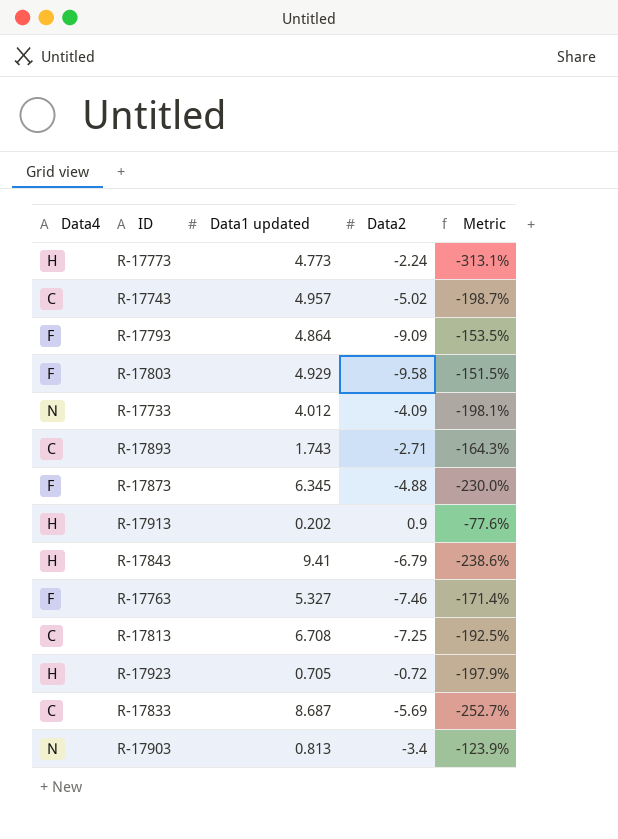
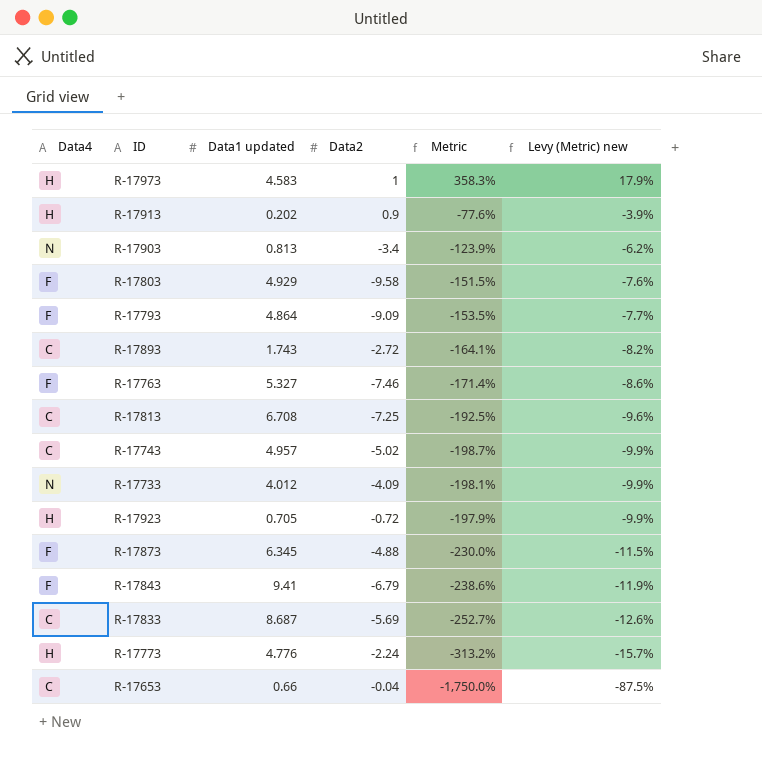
row order: none -> Levy (Metric) new descending
column Levy (Metric) new | formula: none -> [Metric] * 0.05
row R-17973: none -> H | 4.583 | 1 | 358.3% | 17.9%
R-17893 | Data2: -2.71 -> -2.72
R-17893 | Metric: -164.3% -> -164.1%
R-17843 | Data4: H -> F
R-17773 | Data1 updated: 4.773 -> 4.776
R-17773 | Metric: -313.1% -> -313.2%
row R-17653: none -> C | 0.66 | -0.04 | -1,750.0% | -87.5%

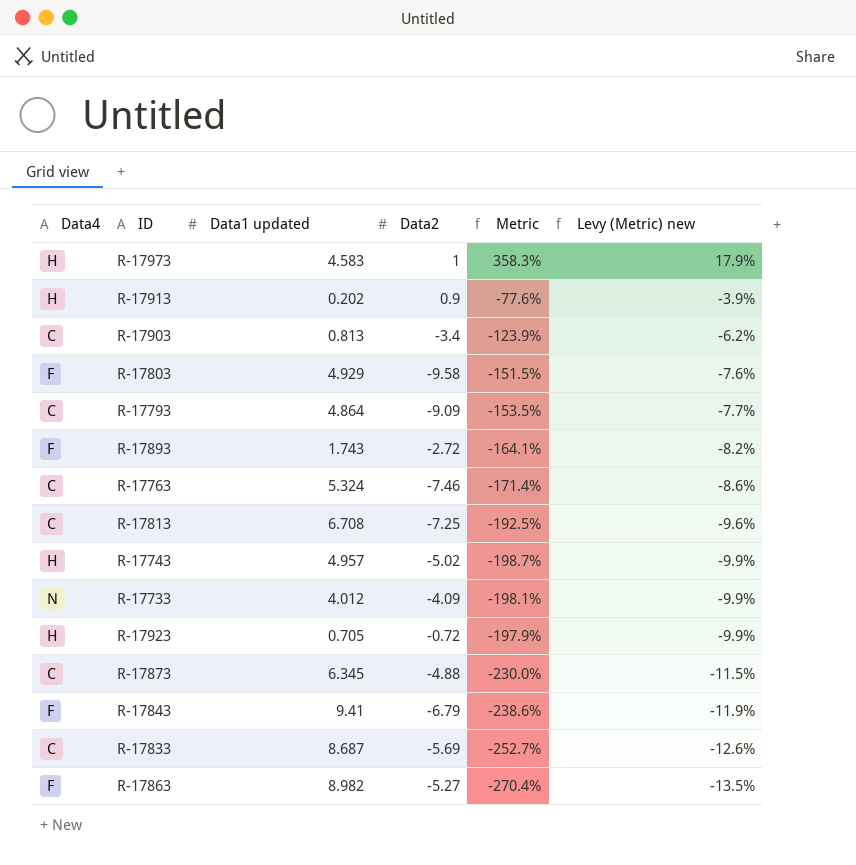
row R-17773: H | 4.776 | -2.24 | -313.2% | -15.7% -> none
row R-17653: C | 0.66 | -0.04 | -1,750.0% | -87.5% -> none
R-17903 | Data4: N -> C
R-17793 | Data4: F -> C
R-17893 | Data4: C -> F
R-17763 | Data4: F -> C
R-17763 | Data1 updated: 5.327 -> 5.324
R-17743 | Data4: C -> H
R-17873 | Data4: F -> C
row R-17863: none -> F | 8.982 | -5.27 | -270.4% | -13.5%

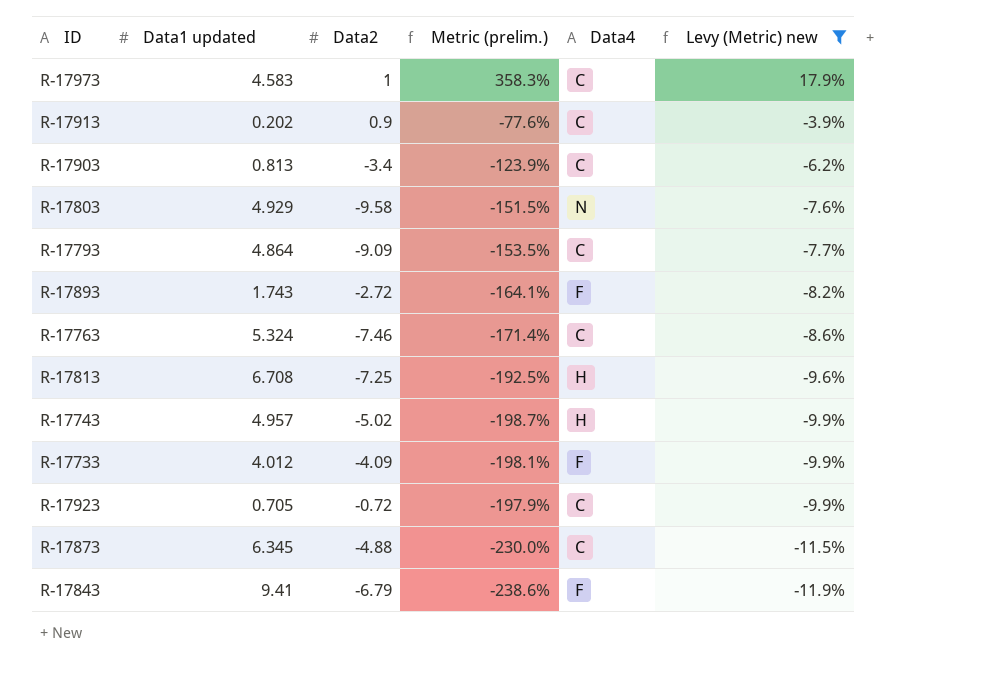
filter: none -> Levy (Metric) new >= -11.9%
column name: Metric -> Metric (prelim.)
column Data4 | position: 1 -> 5
R-17973 | Data4: H -> C
R-17913 | Data4: H -> C
R-17803 | Data4: F -> N
R-17813 | Data4: C -> H
R-17733 | Data4: N -> F
R-17923 | Data4: H -> C

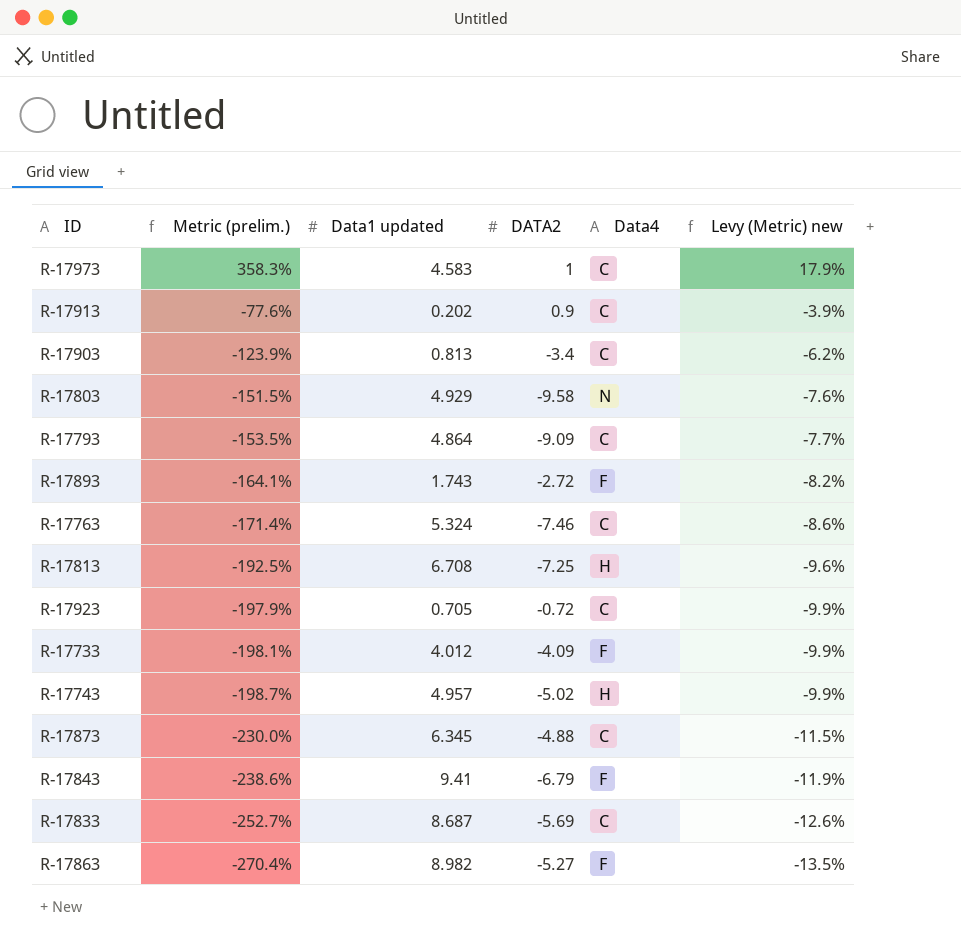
filter: Levy (Metric) new >= -11.9% -> none
row order: Levy (Metric) new descending -> Metric (prelim.) descending
column Metric (prelim.) | position: 4 -> 2
column name: Data2 -> DATA2

